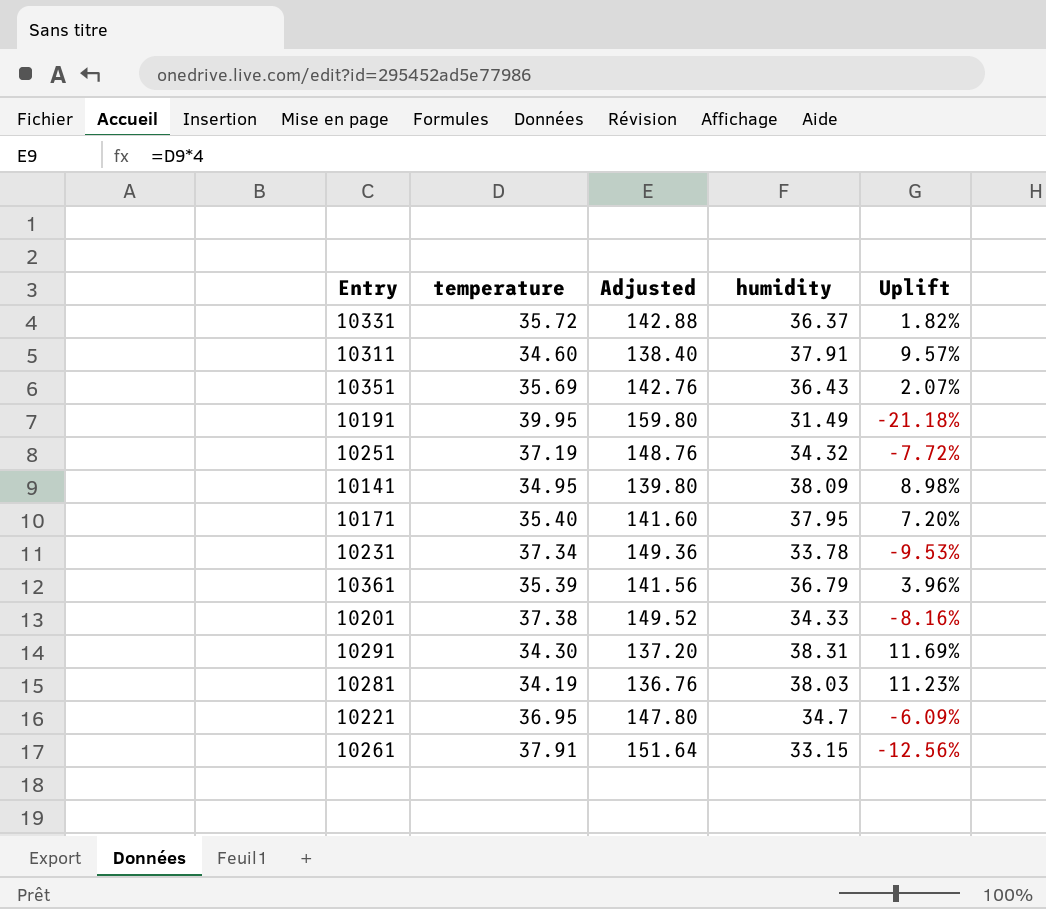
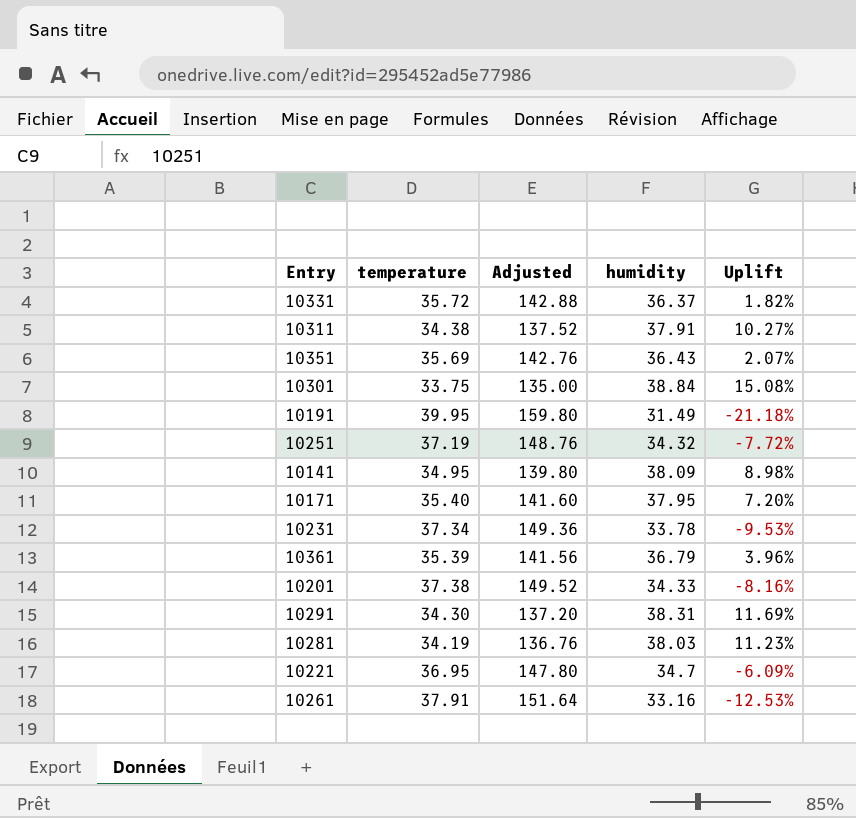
10311 | temperature: 34.60 -> 34.38
10311 | Adjusted: 138.40 -> 137.52
10311 | Uplift: 9.57% -> 10.27%
row 10301: none -> 33.75 | 135.00 | 38.84 | 15.08%
10261 | humidity: 33.15 -> 33.16
10261 | Uplift: -12.56% -> -12.53%

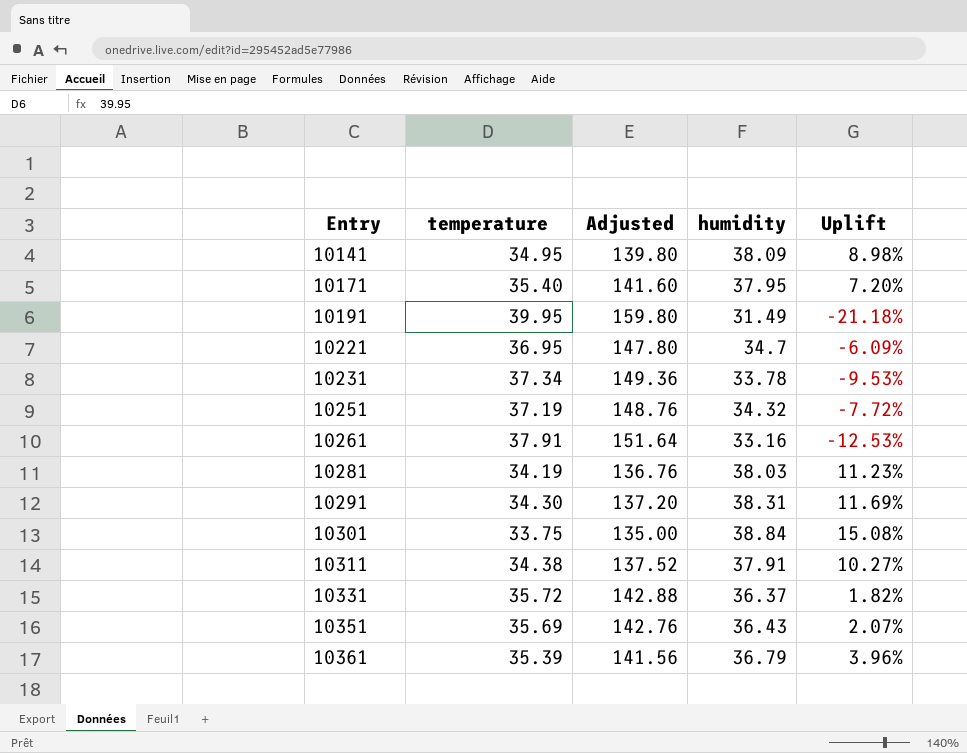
row order: none -> Entry ascending
row 10201: 37.38 | 149.52 | 34.33 | -8.16% -> none

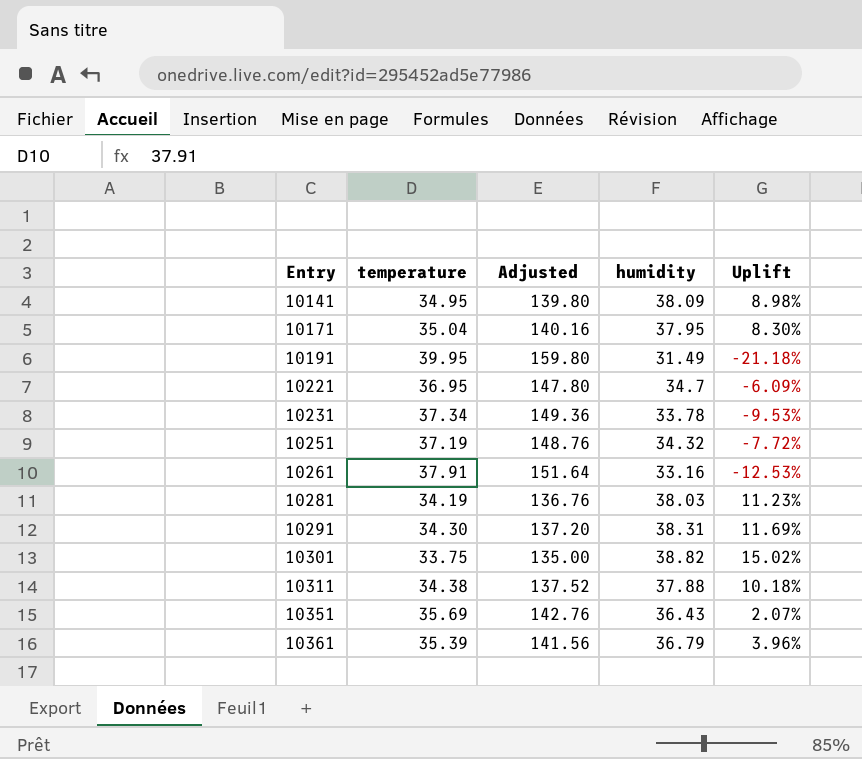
row 10331: 35.72 | 142.88 | 36.37 | 1.82% -> none
10171 | temperature: 35.40 -> 35.04
10171 | Adjusted: 141.60 -> 140.16
10171 | Uplift: 7.20% -> 8.30%
10301 | humidity: 38.84 -> 38.82
10301 | Uplift: 15.08% -> 15.02%
10311 | humidity: 37.91 -> 37.88
10311 | Uplift: 10.27% -> 10.18%

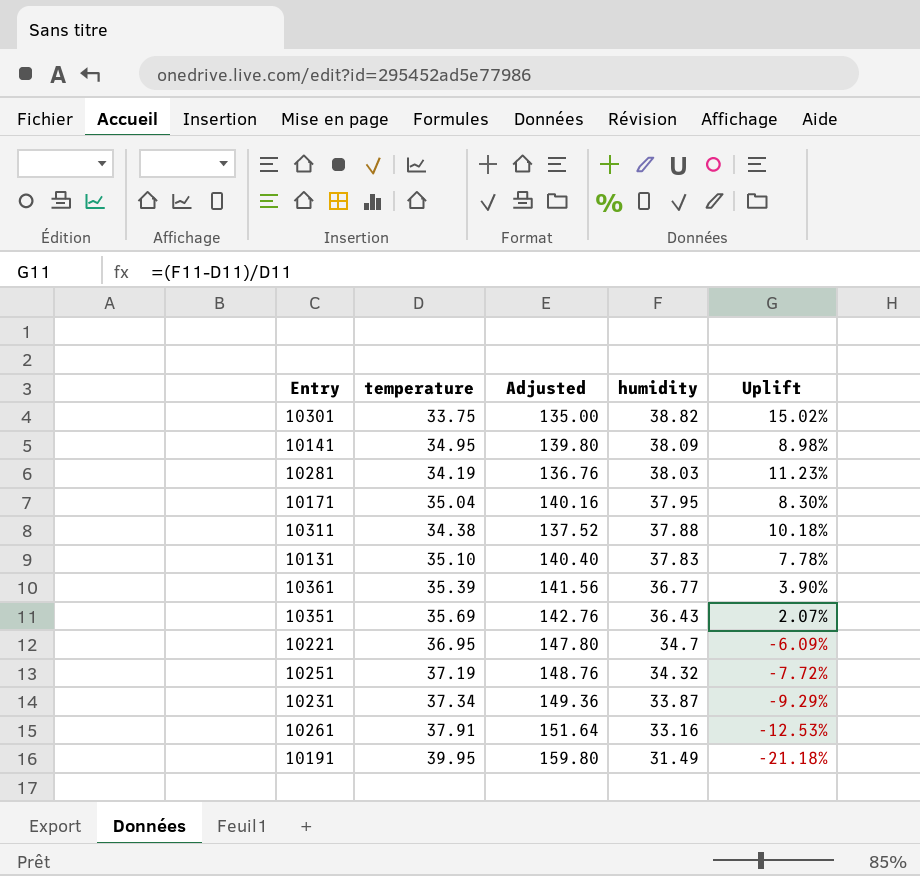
row order: Entry ascending -> humidity descending
row 10291: 34.30 | 137.20 | 38.31 | 11.69% -> none
row 10131: none -> 35.10 | 140.40 | 37.83 | 7.78%
10361 | humidity: 36.79 -> 36.77
10361 | Uplift: 3.96% -> 3.90%
10231 | humidity: 33.78 -> 33.87
10231 | Uplift: -9.53% -> -9.29%

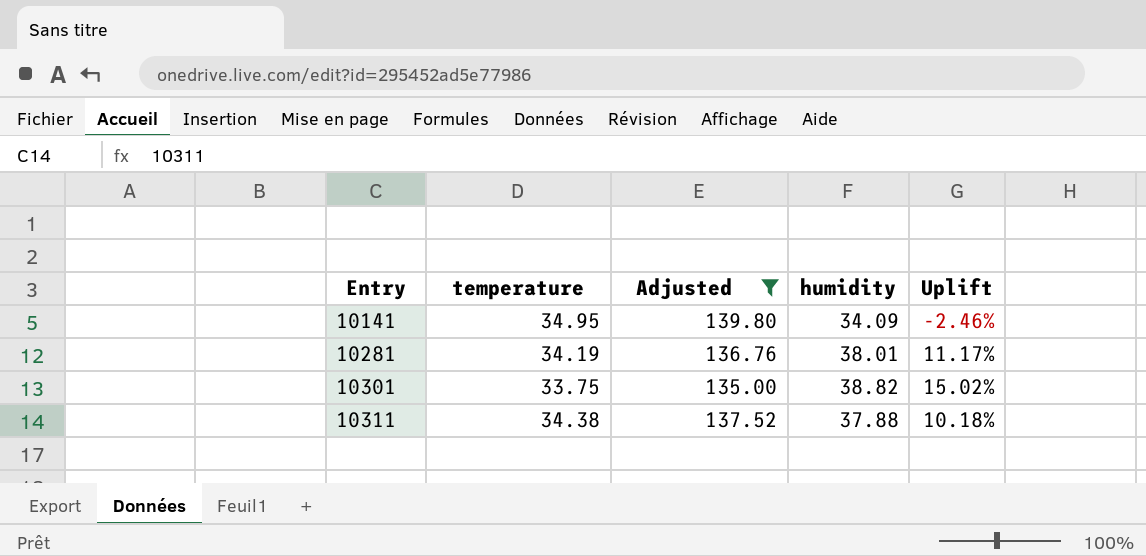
filter: none -> Adjusted <= 139.80
row order: humidity descending -> Entry ascending
10141 | humidity: 38.09 -> 34.09
10141 | Uplift: 8.98% -> -2.46%
10281 | humidity: 38.03 -> 38.01
10281 | Uplift: 11.23% -> 11.17%

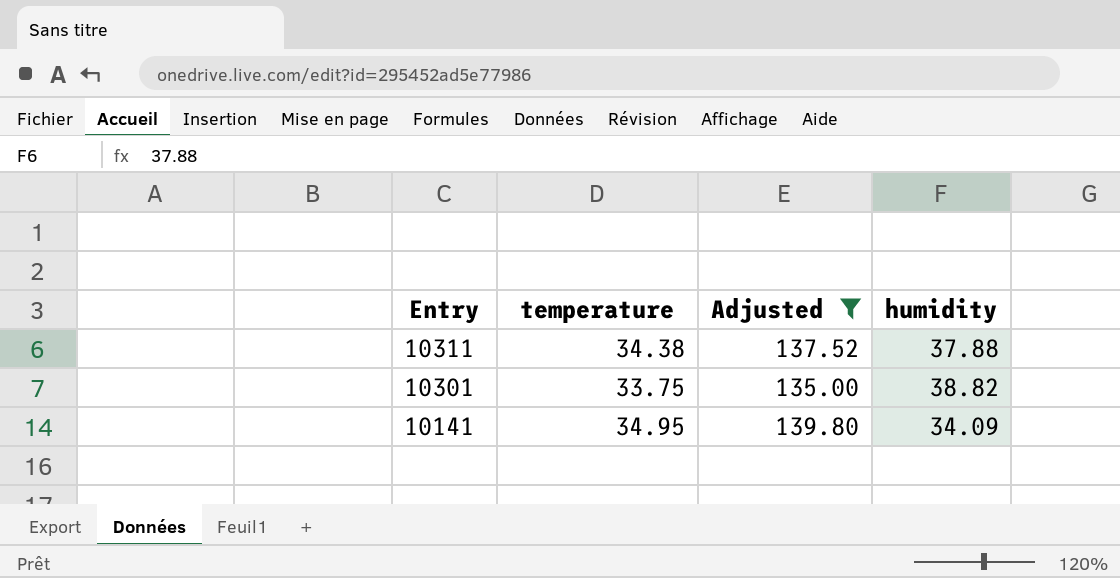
row order: Entry ascending -> Entry descending
column Uplift | formula: ([humidity] - [temperature]) / [temperature] -> none
row 10281: 34.19 | 136.76 | 38.01 | 11.17% -> none

